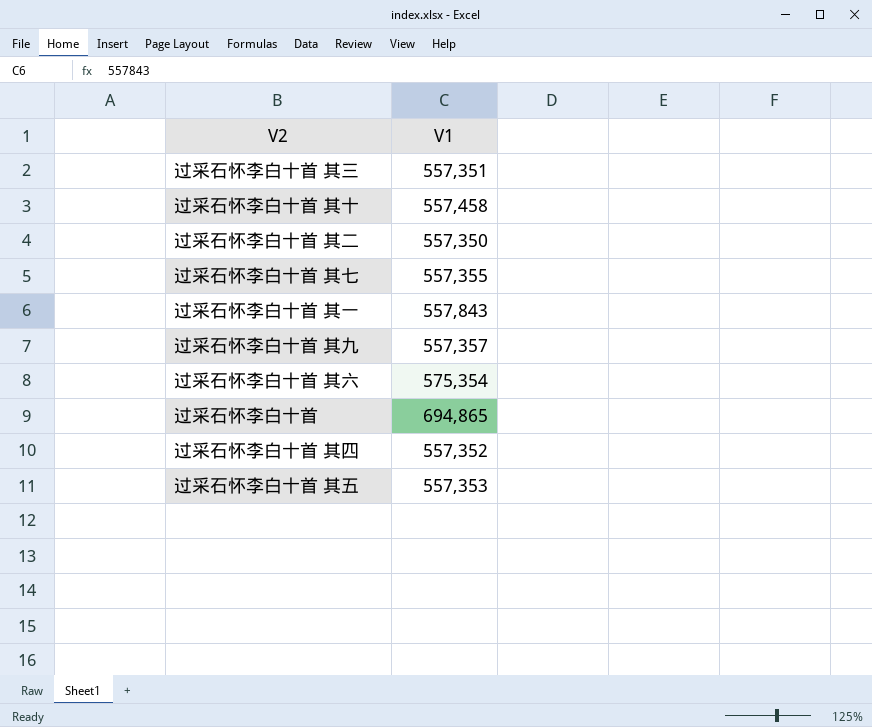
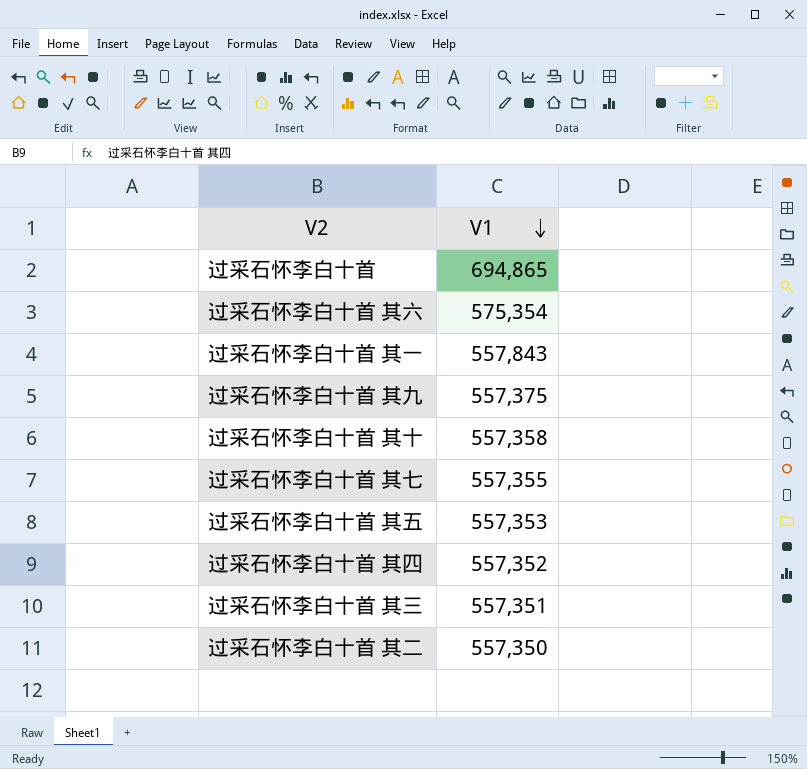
row order: none -> V1 descending
过采石怀李白十首 其九 | V1: 557,357 -> 557,375
过采石怀李白十首 其十 | V1: 557,458 -> 557,358

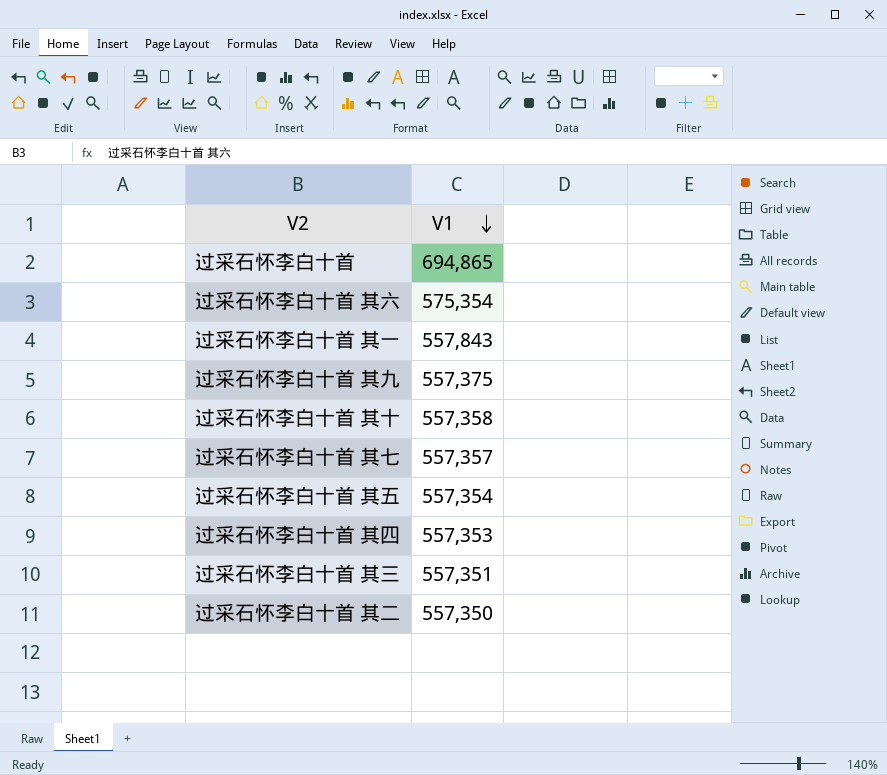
过采石怀李白十首 其七 | V1: 557,355 -> 557,357
过采石怀李白十首 其五 | V1: 557,353 -> 557,354
过采石怀李白十首 其四 | V1: 557,352 -> 557,353

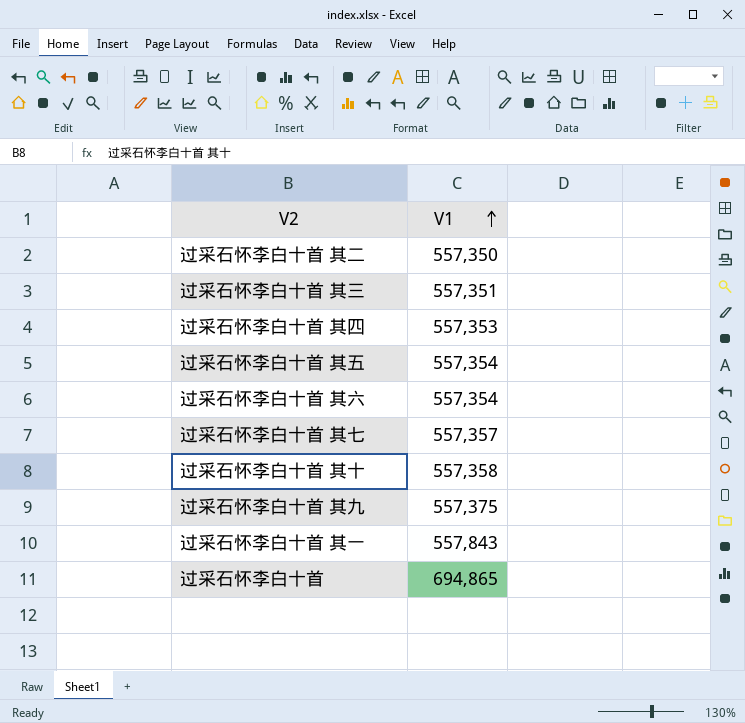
row order: V1 descending -> V1 ascending
过采石怀李白十首 其六 | V1: 575,354 -> 557,354

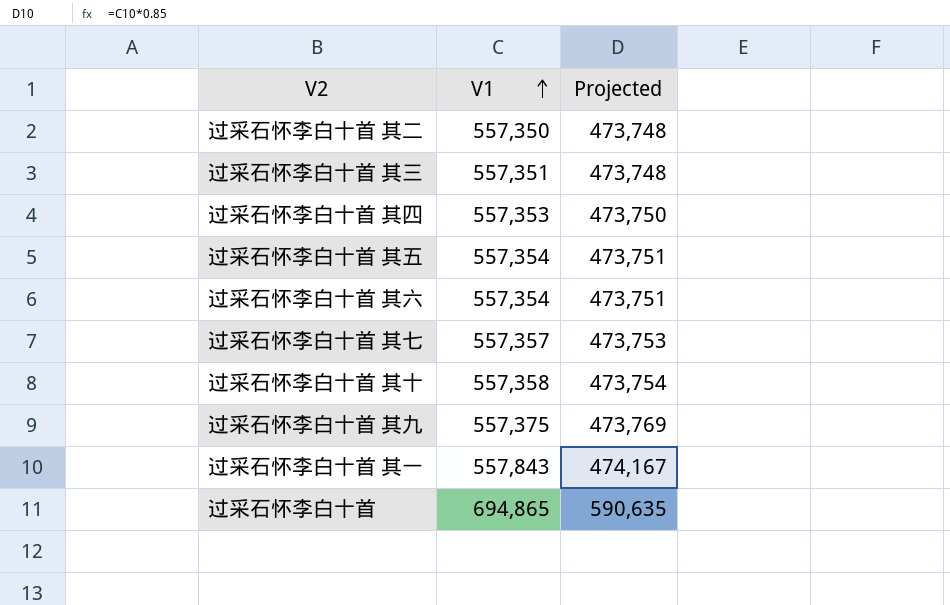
column Projected | formula: none -> [V1] * 0.85

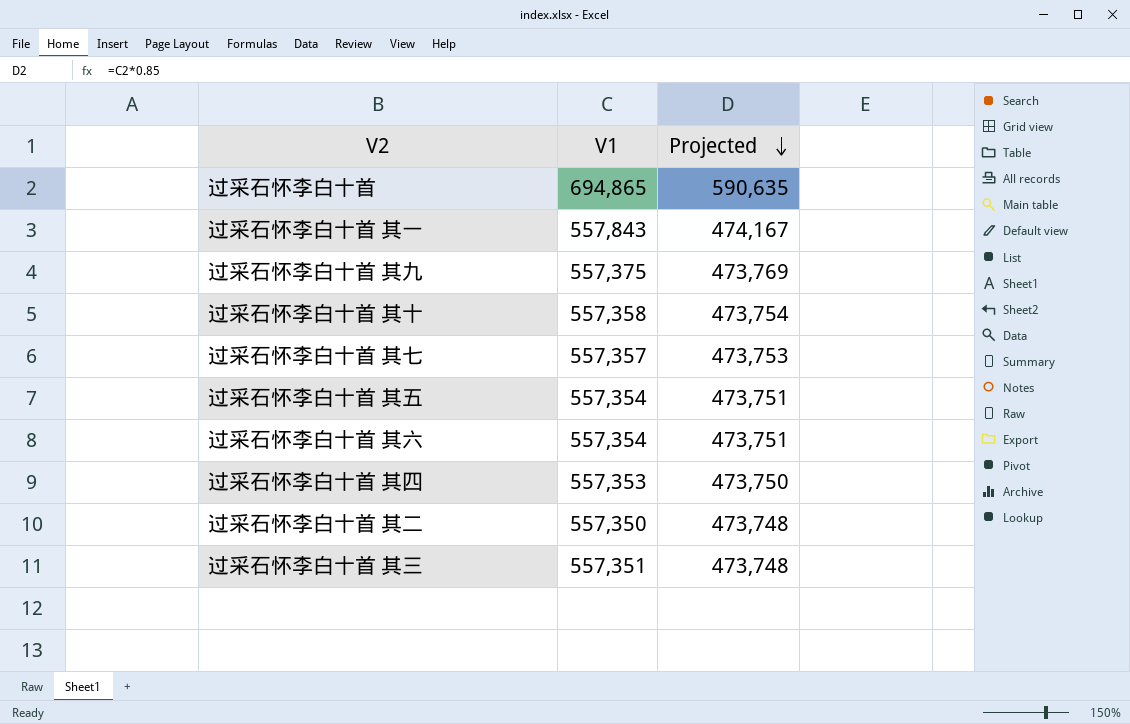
row order: V1 ascending -> Projected descending

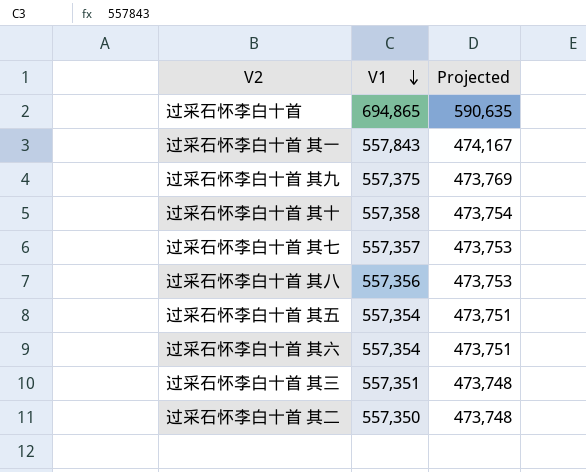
row order: Projected descending -> V1 descending
row 过采石怀李白十首 其四: 557,353 | 473,750 -> none
row 过采石怀李白十首 其八: none -> 557,356 | 473,753

